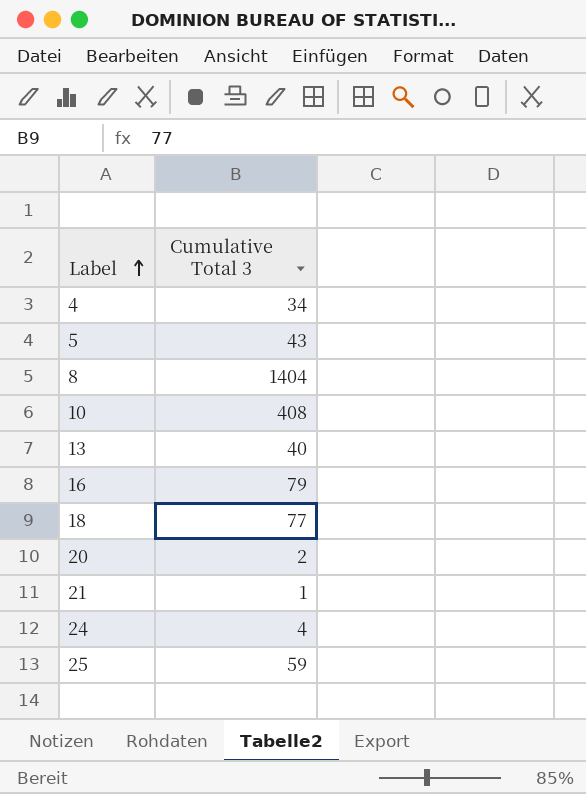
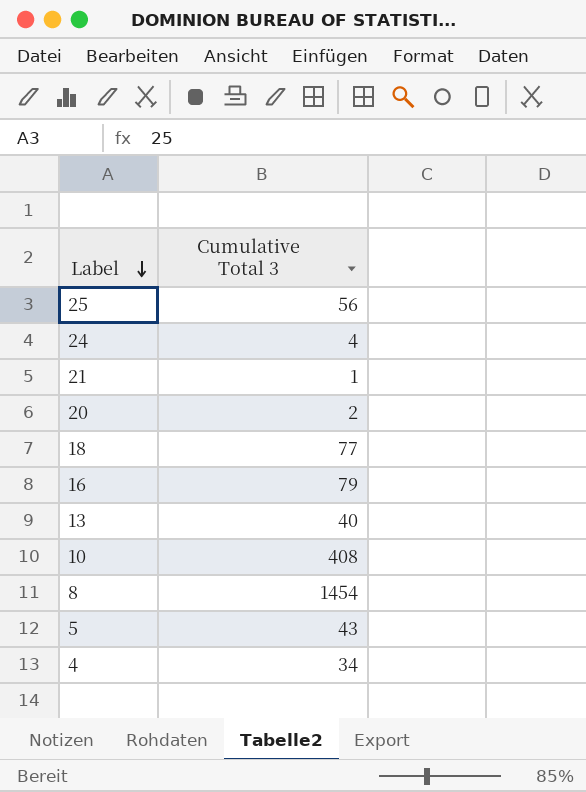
row order: Label ascending -> Label descending
25 | Cumulative Total 3: 59 -> 56
8 | Cumulative Total 3: 1404 -> 1454

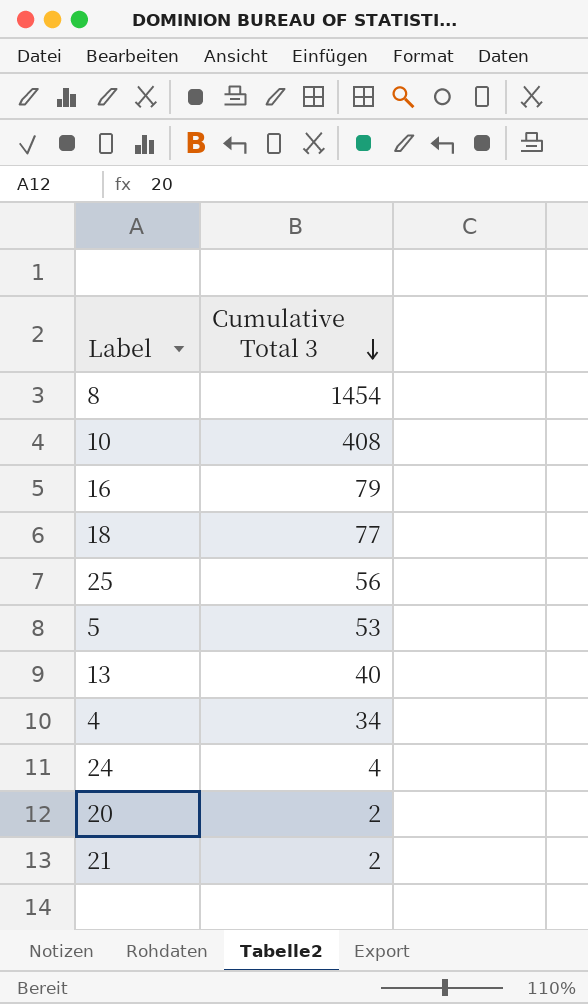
row order: Label descending -> Cumulative Total 3 descending
5 | Cumulative Total 3: 43 -> 53
21 | Cumulative Total 3: 1 -> 2

